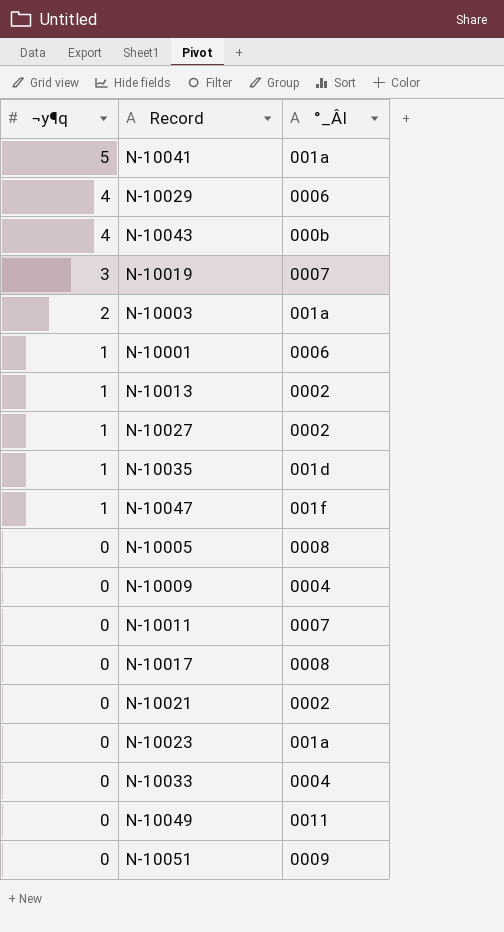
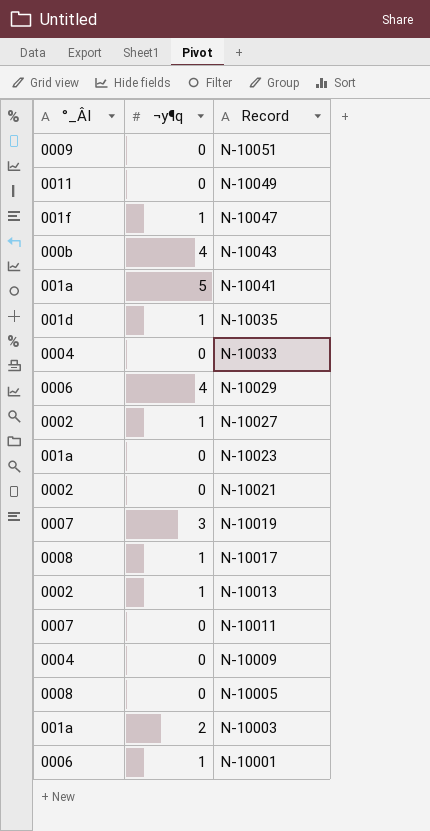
row order: ¬y¶q descending -> Record descending
column °_ÂI | position: 3 -> 1
N-10017 | ¬y¶q: 0 -> 1

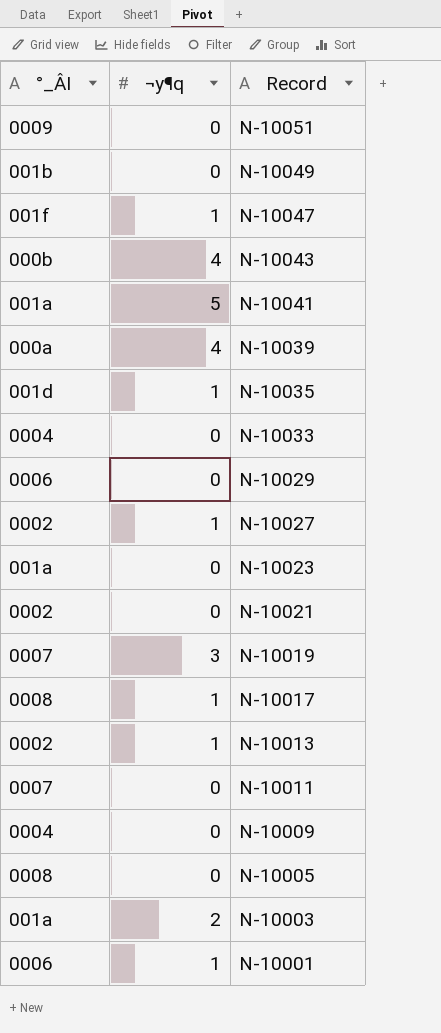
N-10049 | °_ÂI: 0011 -> 001b
row N-10039: none -> 000a | 4
N-10029 | ¬y¶q: 4 -> 0

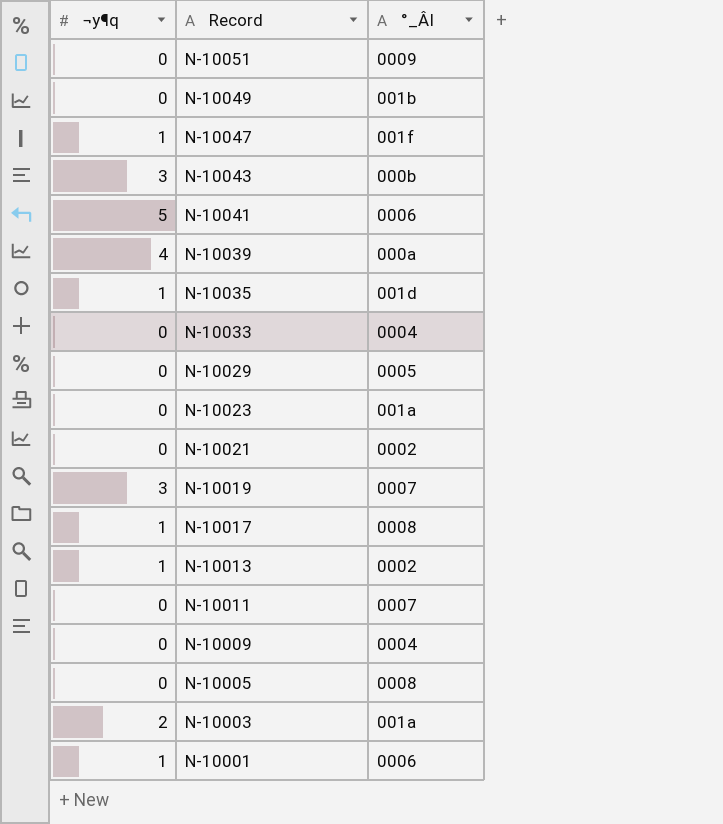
column °_ÂI | position: 1 -> 3
row N-10027: 0002 | 1 -> none
N-10043 | ¬y¶q: 4 -> 3
N-10041 | °_ÂI: 001a -> 0006
N-10029 | °_ÂI: 0006 -> 0005

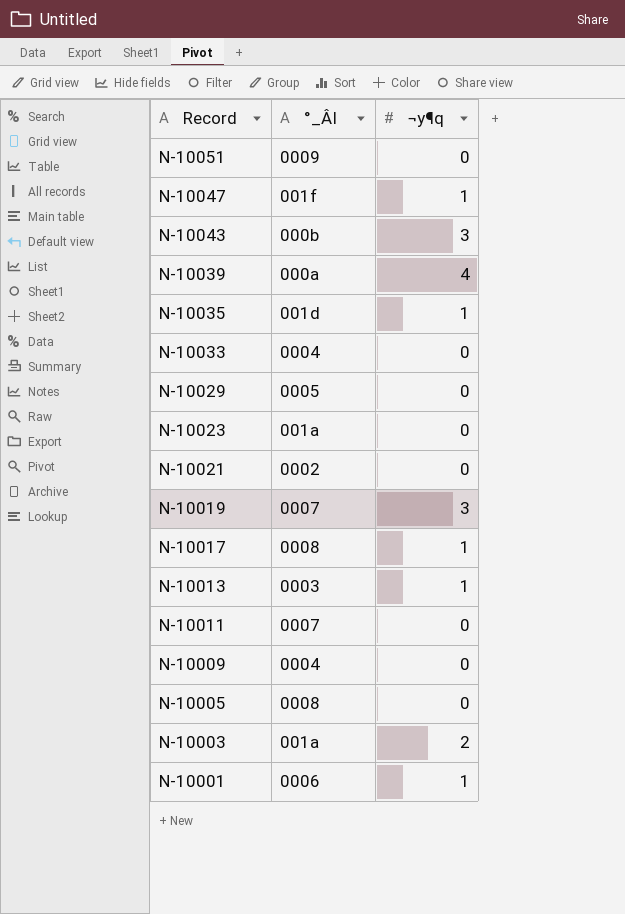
column ¬y¶q | position: 1 -> 3
row N-10049: 0 | 001b -> none
row N-10041: 5 | 0006 -> none
N-10013 | °_ÂI: 0002 -> 0003

